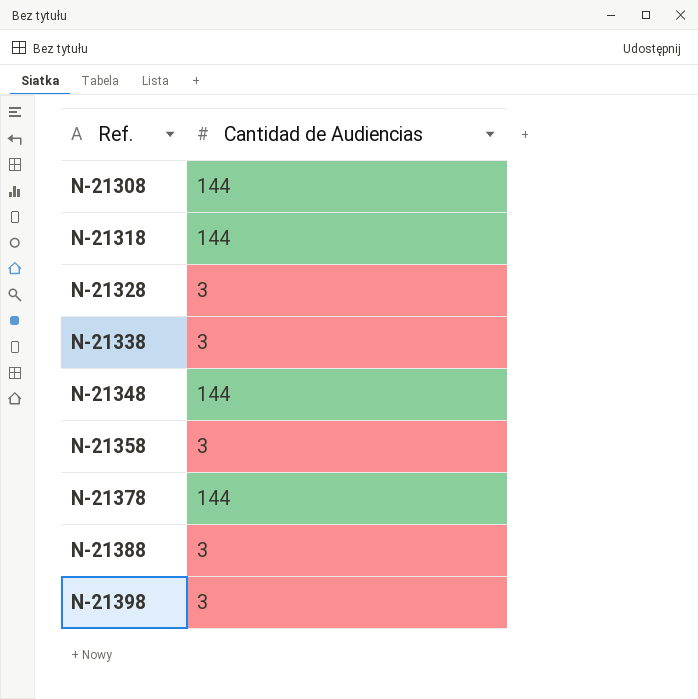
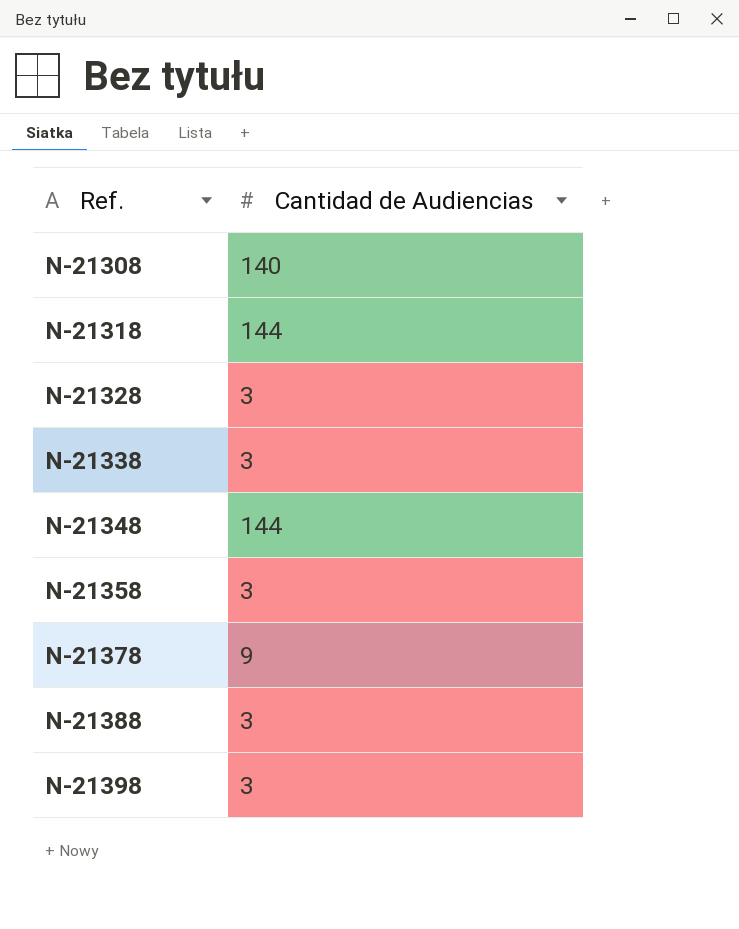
N-21308 | Cantidad de Audiencias: 144 -> 140
N-21378 | Cantidad de Audiencias: 144 -> 9

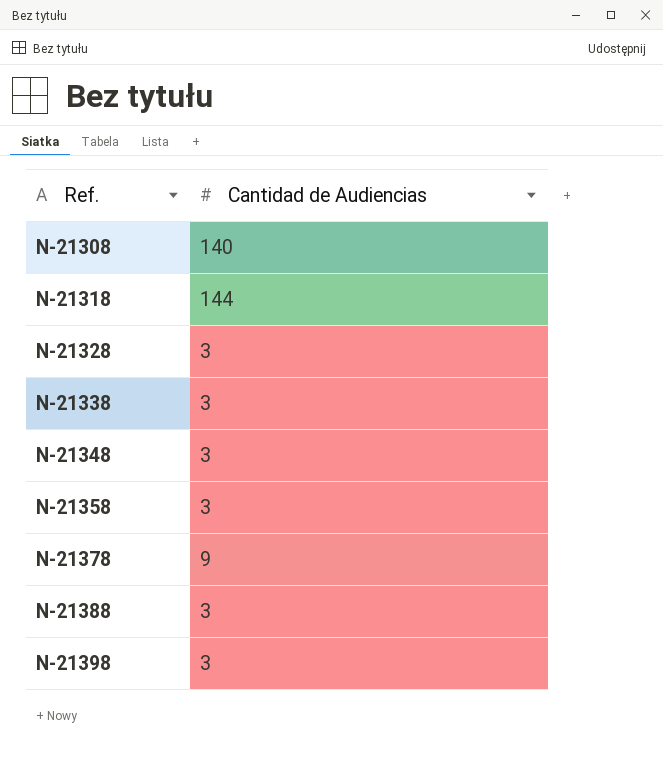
N-21348 | Cantidad de Audiencias: 144 -> 3

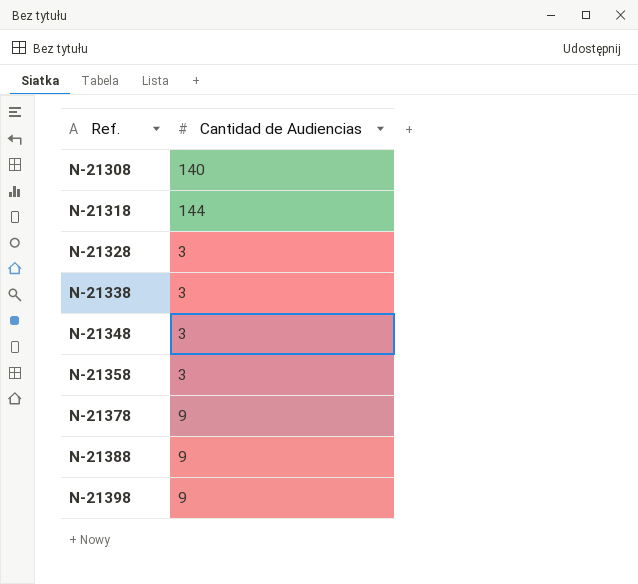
N-21388 | Cantidad de Audiencias: 3 -> 9
N-21398 | Cantidad de Audiencias: 3 -> 9

